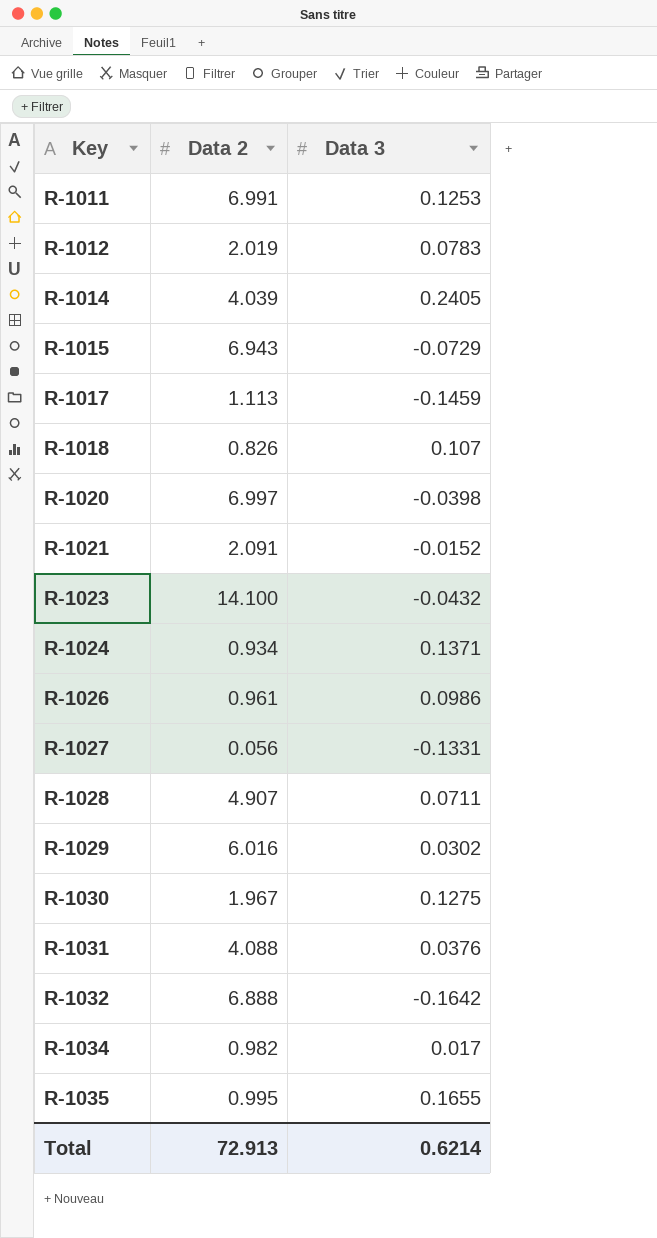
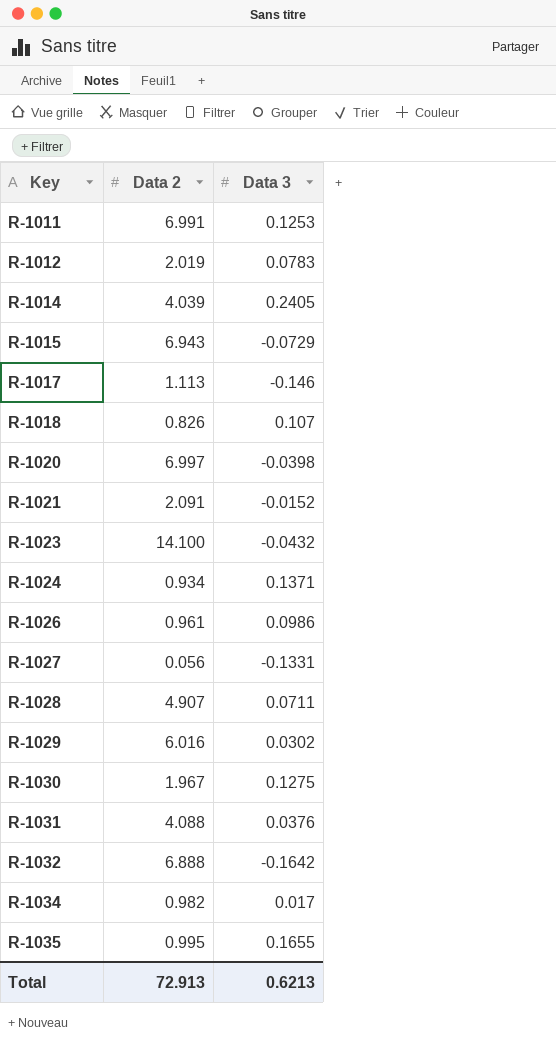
R-1017 | Data 3: -0.1459 -> -0.146
Total | Data 3: 0.6214 -> 0.6213

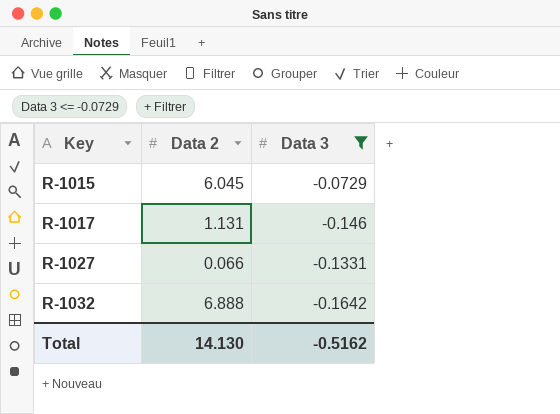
filter: none -> Data 3 <= -0.0729
R-1015 | Data 2: 6.943 -> 6.045
R-1017 | Data 2: 1.113 -> 1.131
R-1027 | Data 2: 0.056 -> 0.066
Total | Data 2: 72.913 -> 14.130
Total | Data 3: 0.6213 -> -0.5162

